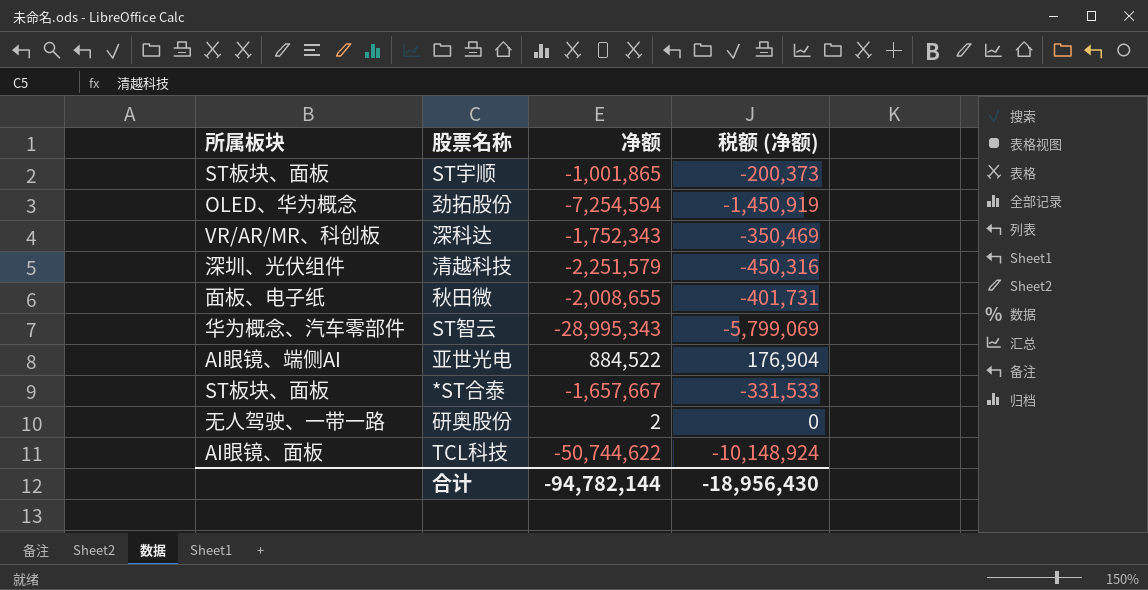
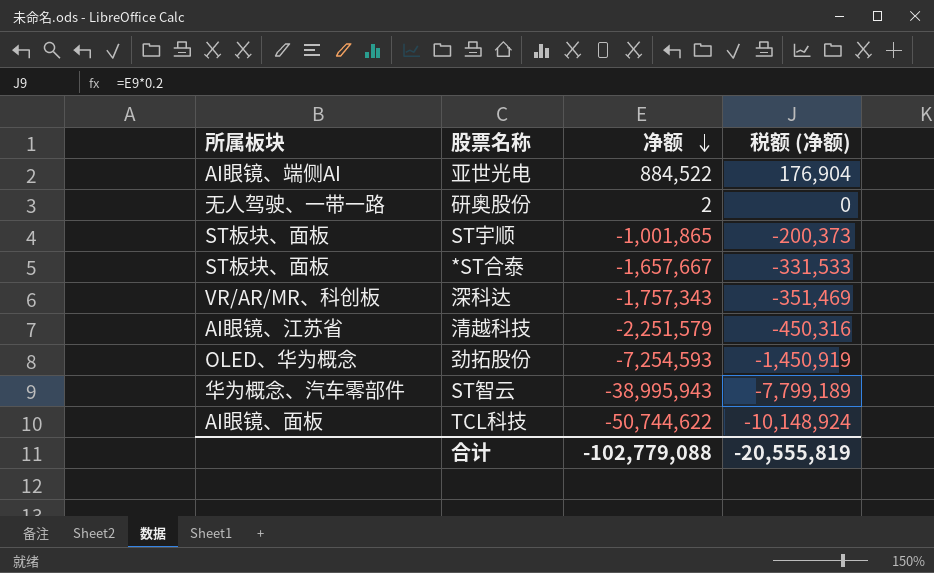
row order: none -> 净额 descending
row 秋田微: 面板、电子纸 | -2,008,655 | -401,731 -> none
深科达 | 净额: -1,752,343 -> -1,757,343
深科达 | 税额 (净额): -350,469 -> -351,469
清越科技 | 所属板块: 深圳、光伏组件 -> AI眼镜、江苏省
劲拓股份 | 净额: -7,254,594 -> -7,254,593
ST智云 | 净额: -28,995,343 -> -38,995,943
ST智云 | 税额 (净额): -5,799,069 -> -7,799,189
合计 | 净额: -94,782,144 -> -102,779,088
合计 | 税额 (净额): -18,956,430 -> -20,555,819

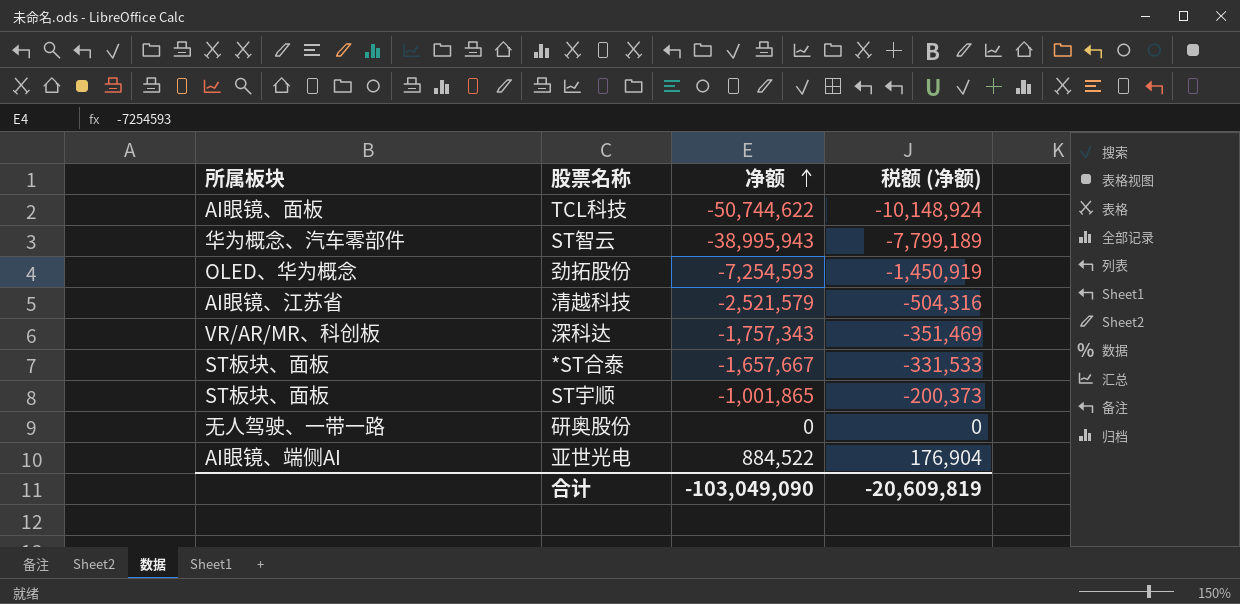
row order: 净额 descending -> 净额 ascending
清越科技 | 净额: -2,251,579 -> -2,521,579
清越科技 | 税额 (净额): -450,316 -> -504,316
研奥股份 | 净额: 2 -> 0
合计 | 净额: -102,779,088 -> -103,049,090
合计 | 税额 (净额): -20,555,819 -> -20,609,819

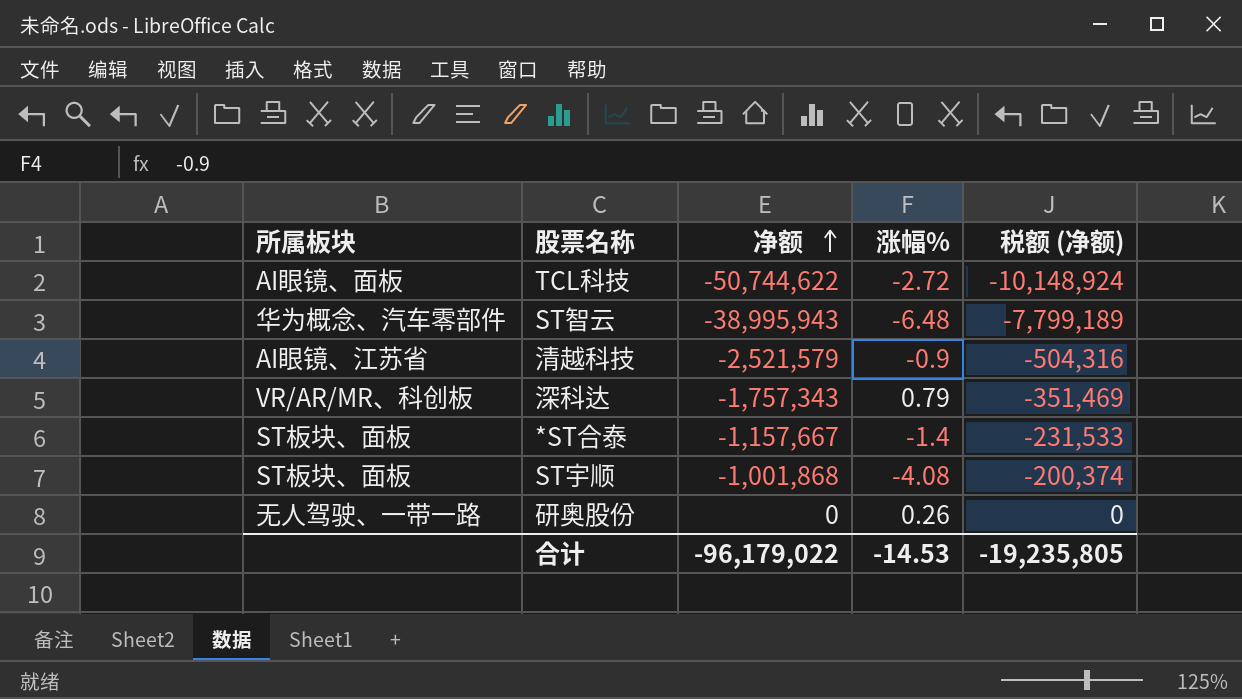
column 涨幅% | position: none -> 4
row 劲拓股份: OLED、华为概念 | -7,254,593 | -1,450,919 -> none
row 亚世光电: AI眼镜、端侧AI | 884,522 | 176,904 -> none
*ST合泰 | 净额: -1,657,667 -> -1,157,667
*ST合泰 | 税额 (净额): -331,533 -> -231,533
ST宇顺 | 净额: -1,001,865 -> -1,001,868
ST宇顺 | 税额 (净额): -200,373 -> -200,374
合计 | 净额: -103,049,090 -> -96,179,022
合计 | 税额 (净额): -20,609,819 -> -19,235,805

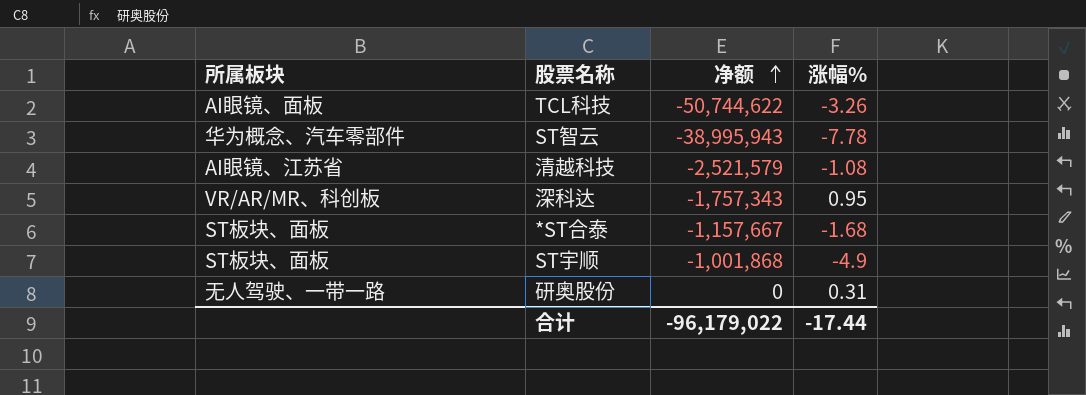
column 税额 (净额) | formula: [净额] * 0.2 -> none
TCL科技 | 涨幅%: -2.72 -> -3.26
ST智云 | 涨幅%: -6.48 -> -7.78
清越科技 | 涨幅%: -0.9 -> -1.08
深科达 | 涨幅%: 0.79 -> 0.95
*ST合泰 | 涨幅%: -1.4 -> -1.68
ST宇顺 | 涨幅%: -4.08 -> -4.9
研奥股份 | 涨幅%: 0.26 -> 0.31
合计 | 涨幅%: -14.53 -> -17.44

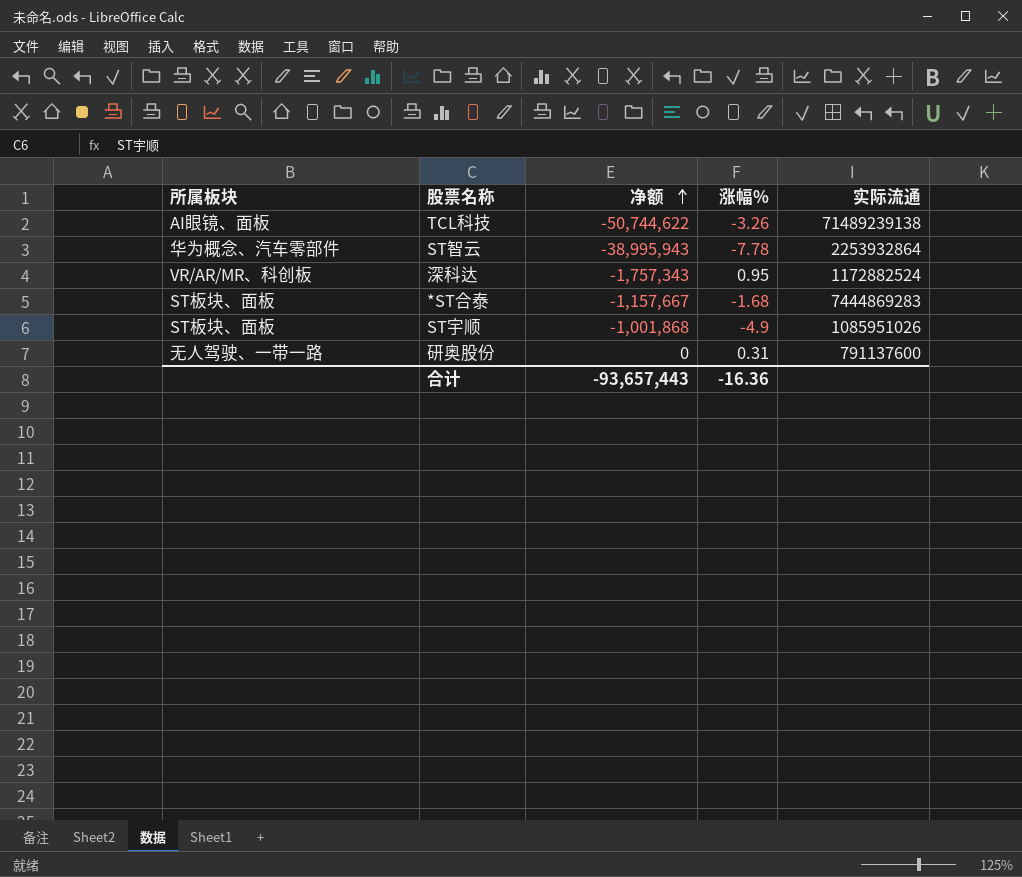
column 实际流通 | position: none -> 5
row 清越科技: AI眼镜、江苏省 | -2,521,579 | -1.08 -> none
合计 | 净额: -96,179,022 -> -93,657,443
合计 | 涨幅%: -17.44 -> -16.36

